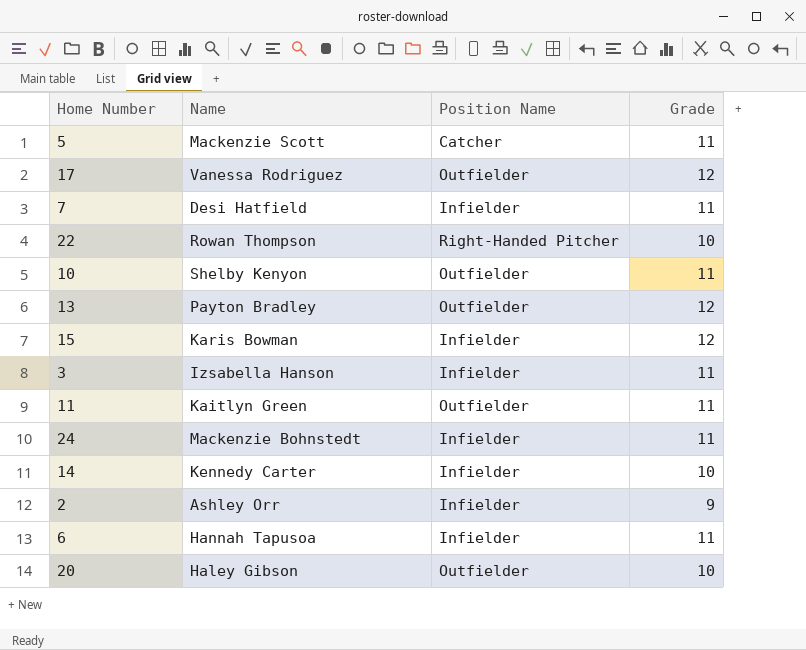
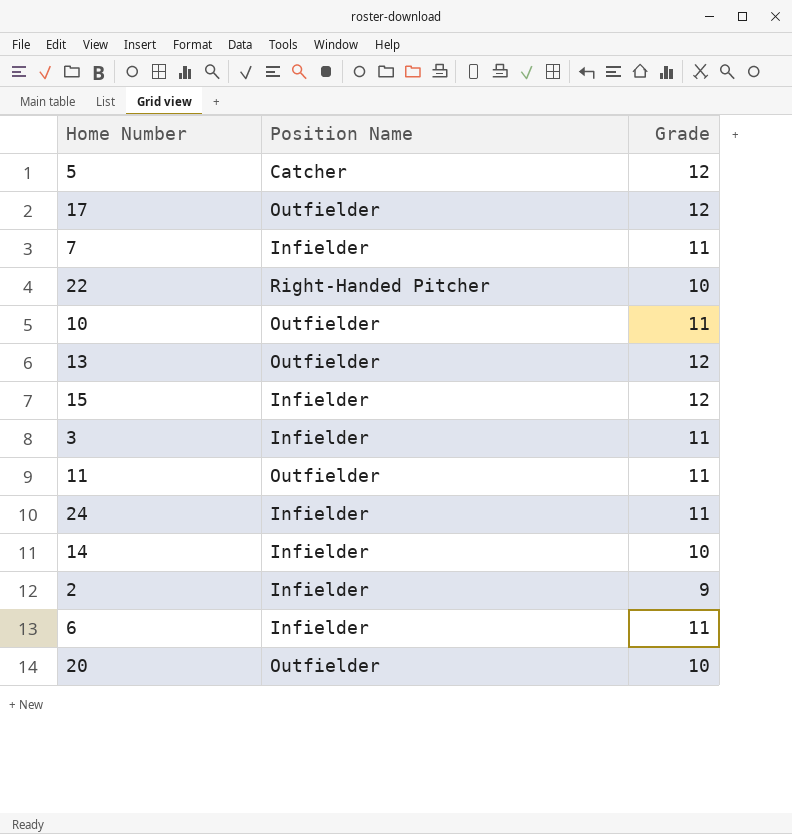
column Name | position: 2 -> none
5 | Grade: 11 -> 12

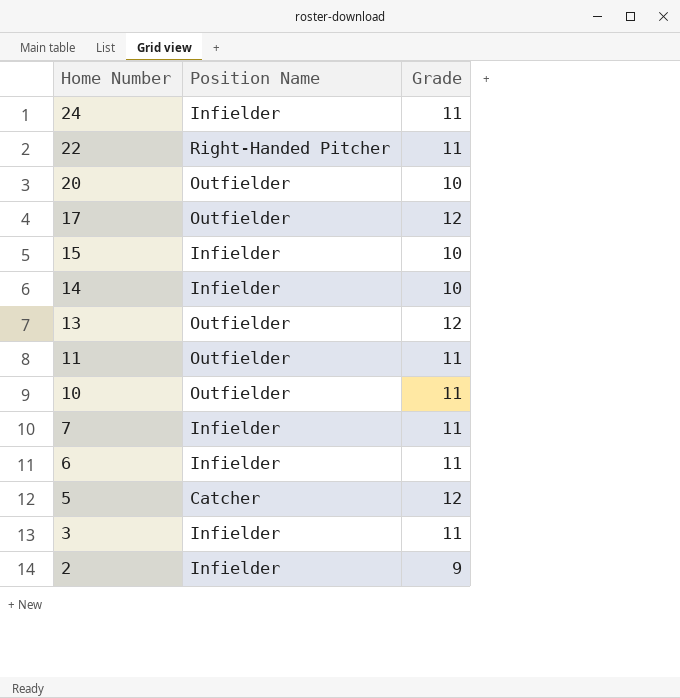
row order: none -> Home Number descending
22 | Grade: 10 -> 11
15 | Grade: 12 -> 10

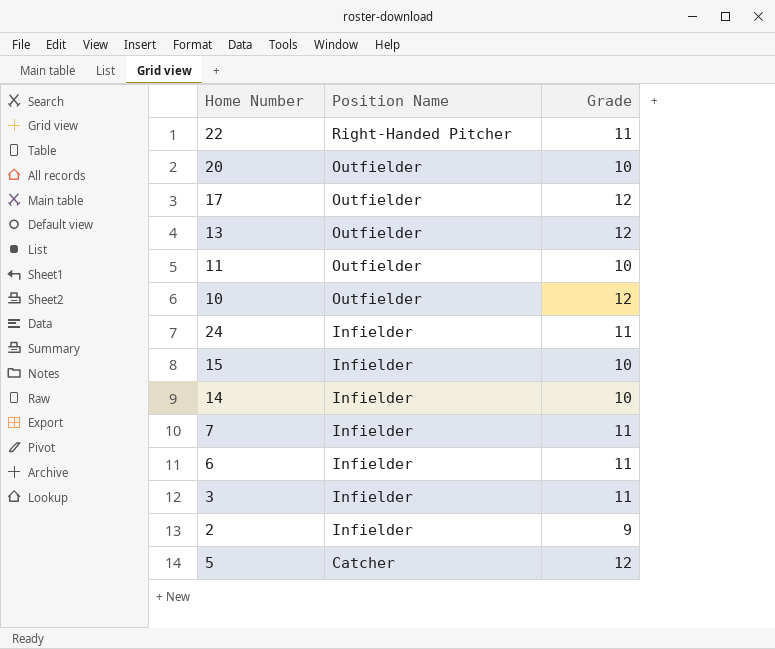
row order: Home Number descending -> Position Name descending
11 | Grade: 11 -> 10
10 | Grade: 11 -> 12

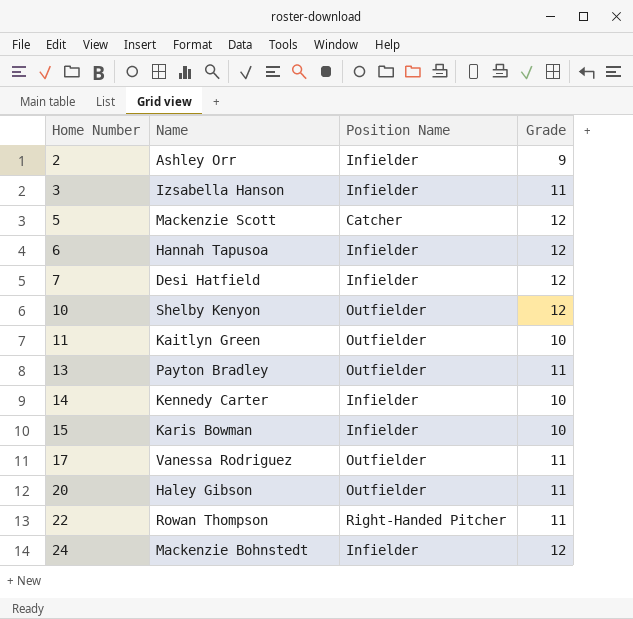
row order: Position Name descending -> Home Number ascending
column Name | position: none -> 2
6 | Grade: 11 -> 12
7 | Grade: 11 -> 12
13 | Grade: 12 -> 11
17 | Grade: 12 -> 11
20 | Grade: 10 -> 11
24 | Grade: 11 -> 12

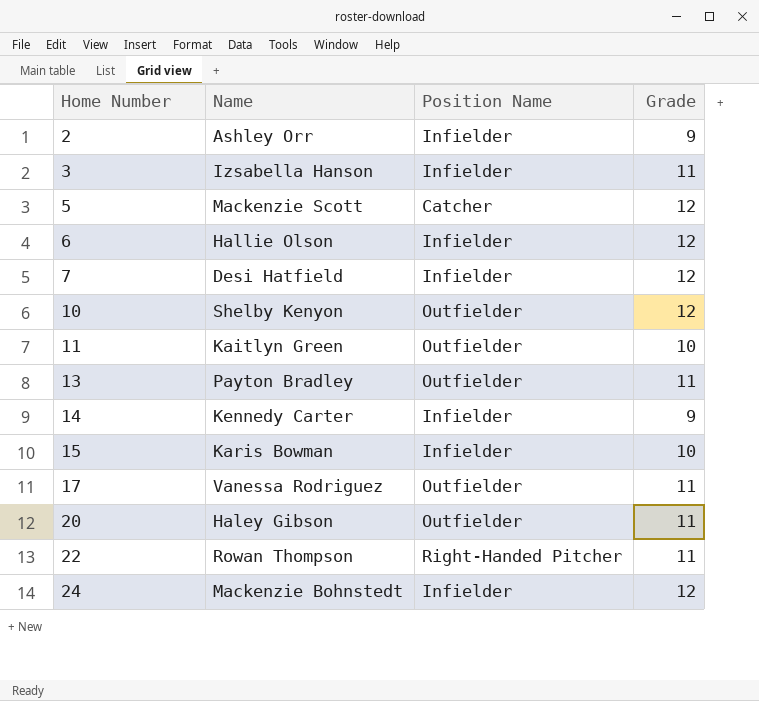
6 | Name: Hannah Tapusoa -> Hallie Olson
14 | Grade: 10 -> 9

